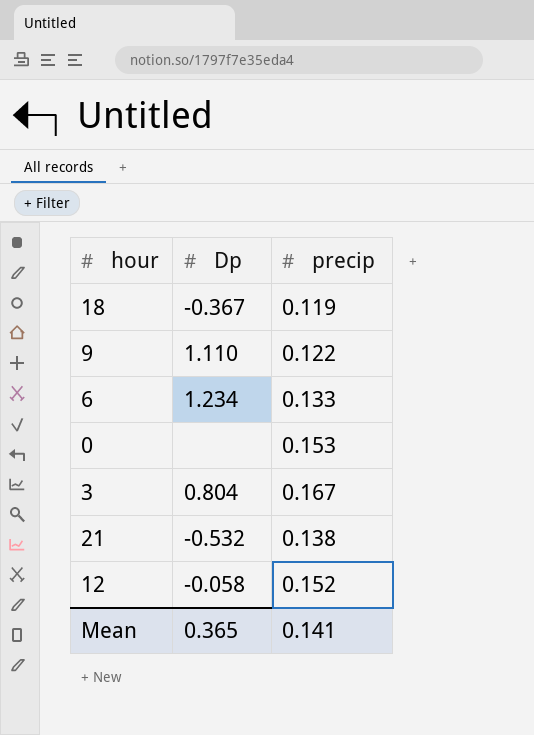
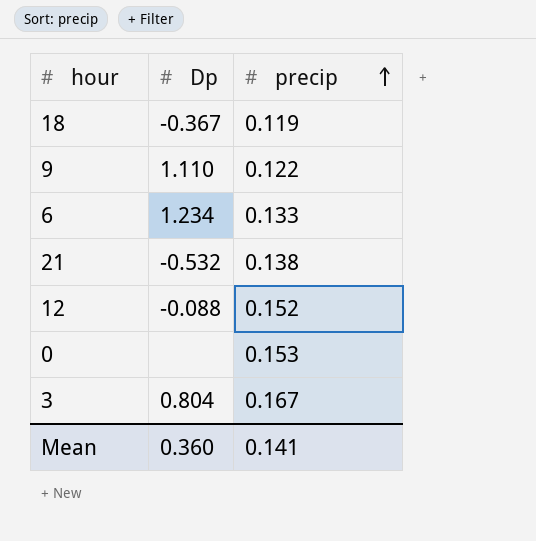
row order: none -> precip ascending
12 | Dp: -0.058 -> -0.088
Mean | Dp: 0.365 -> 0.360

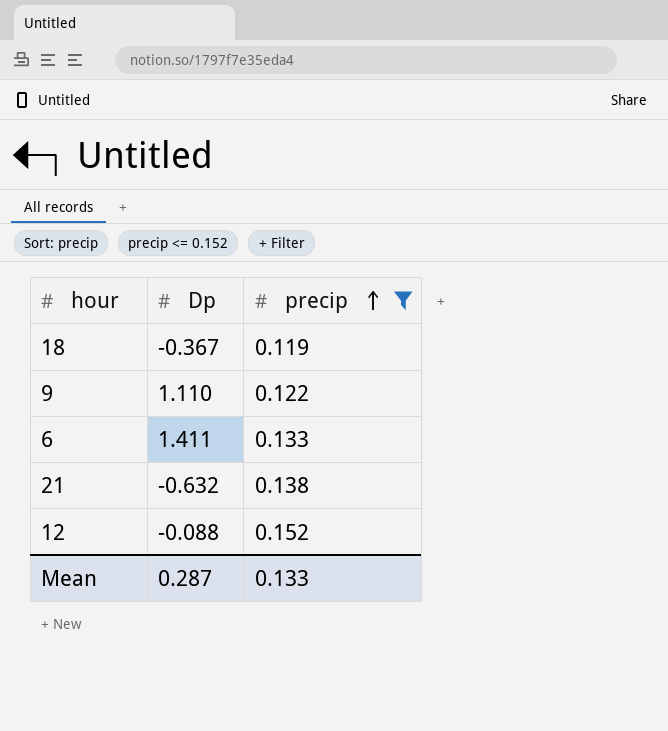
filter: none -> precip <= 0.152
6 | Dp: 1.234 -> 1.411
21 | Dp: -0.532 -> -0.632
Mean | Dp: 0.360 -> 0.287
Mean | precip: 0.141 -> 0.133

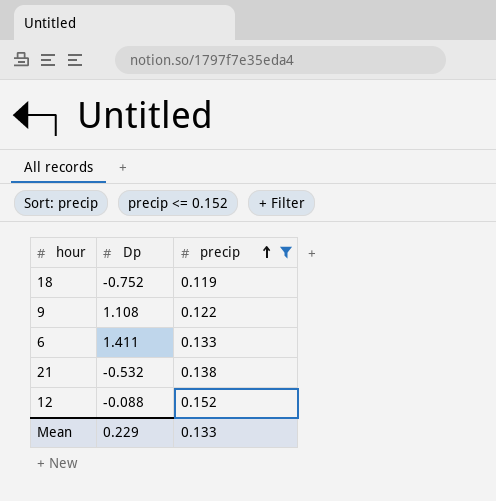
18 | Dp: -0.367 -> -0.752
9 | Dp: 1.110 -> 1.108
21 | Dp: -0.632 -> -0.532
Mean | Dp: 0.287 -> 0.229

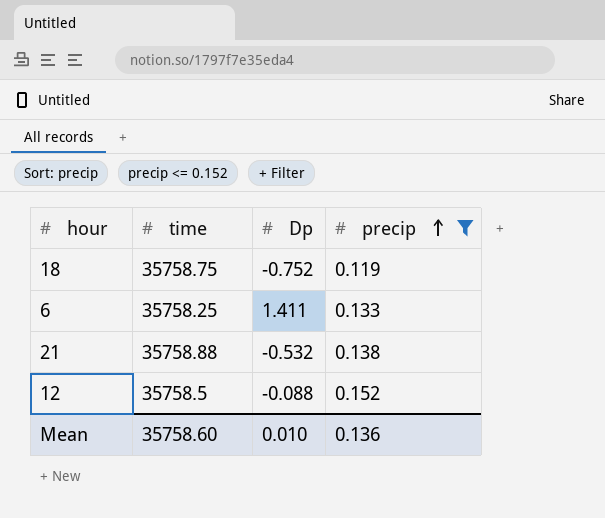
column time | position: none -> 2
row 9: 1.108 | 0.122 -> none
Mean | Dp: 0.229 -> 0.010
Mean | precip: 0.133 -> 0.136

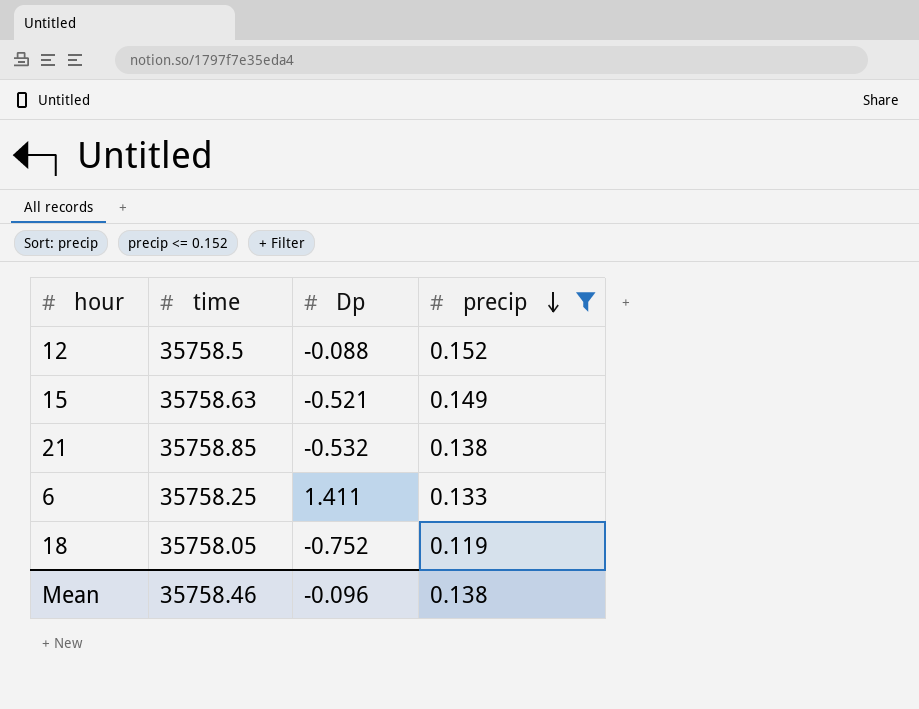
row order: precip ascending -> precip descending
row 15: none -> 35758.63 | -0.521 | 0.149
21 | time: 35758.88 -> 35758.85
18 | time: 35758.75 -> 35758.05
Mean | time: 35758.60 -> 35758.46
Mean | Dp: 0.010 -> -0.096
Mean | precip: 0.136 -> 0.138

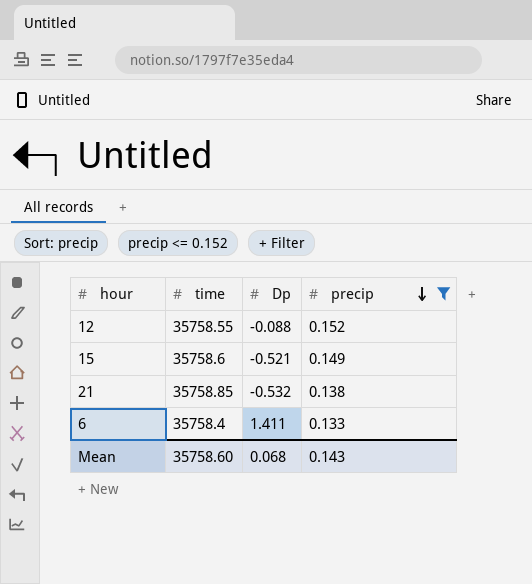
row 18: 35758.05 | -0.752 | 0.119 -> none
12 | time: 35758.5 -> 35758.55
15 | time: 35758.63 -> 35758.6
6 | time: 35758.25 -> 35758.4
Mean | time: 35758.46 -> 35758.60
Mean | Dp: -0.096 -> 0.068
Mean | precip: 0.138 -> 0.143

